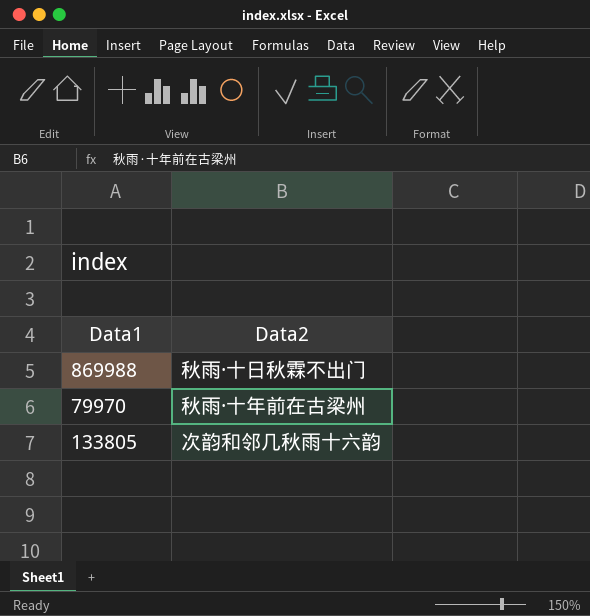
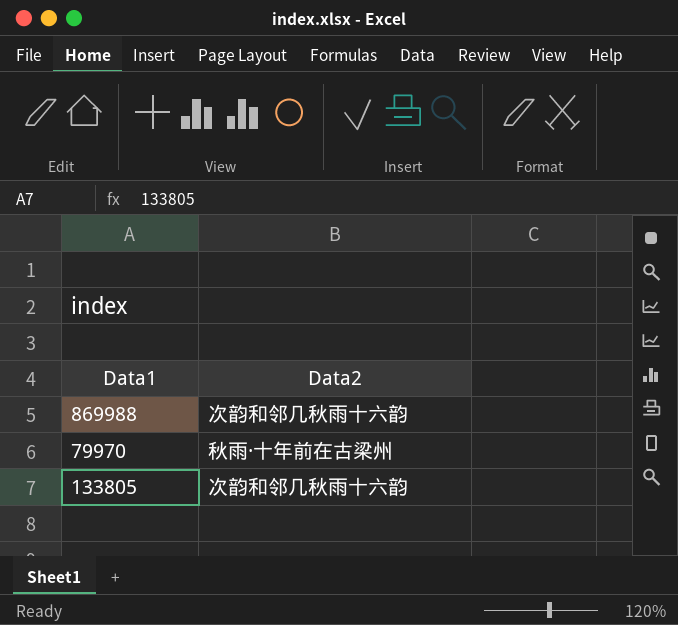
869988 | Data2: 秋雨·十日秋霖不出门 -> 次韵和邻几秋雨十六韵

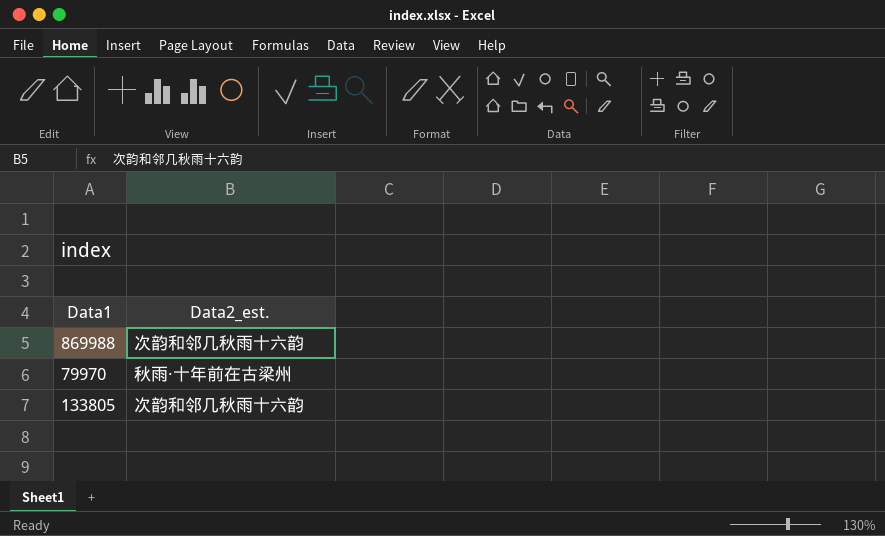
column name: Data2 -> Data2_est.

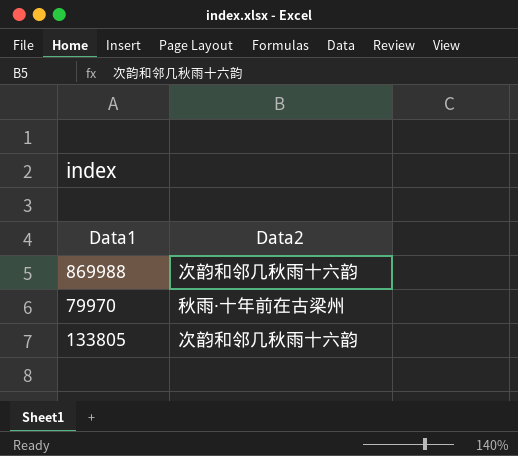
column name: Data2_est. -> Data2

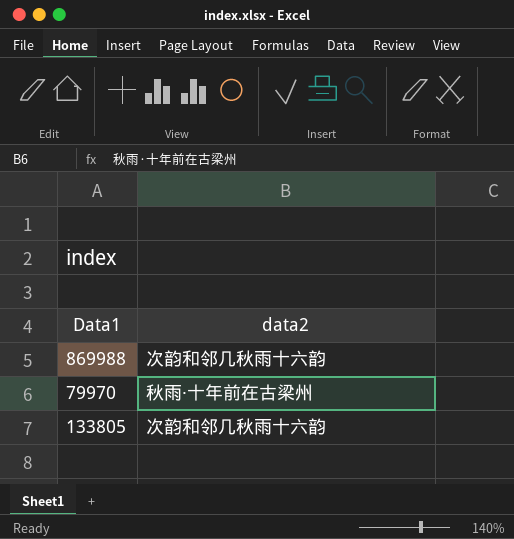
column name: Data2 -> data2

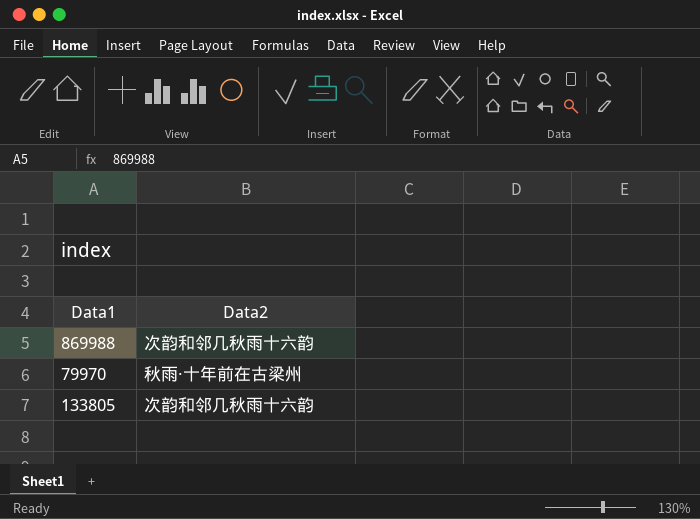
column name: data2 -> Data2

